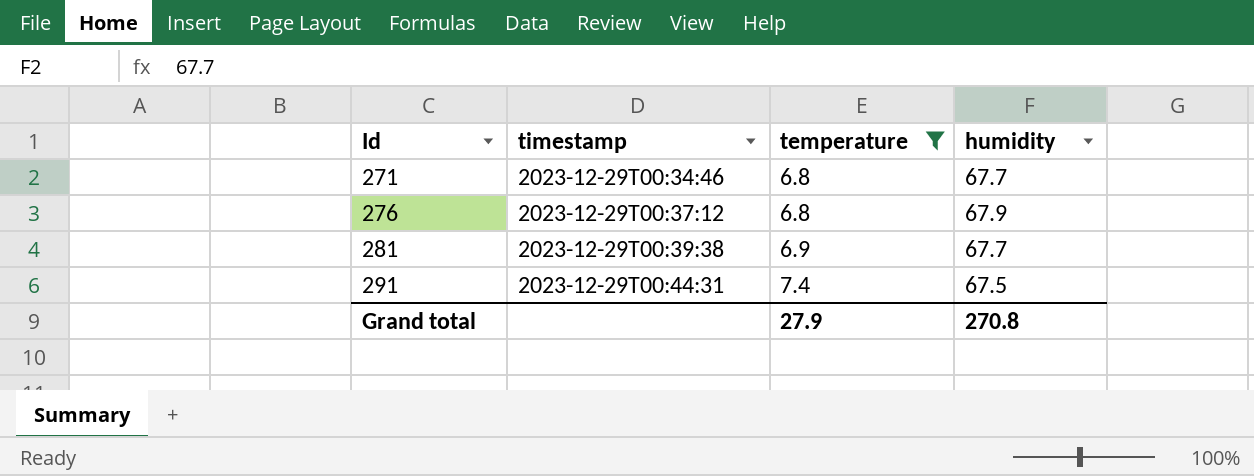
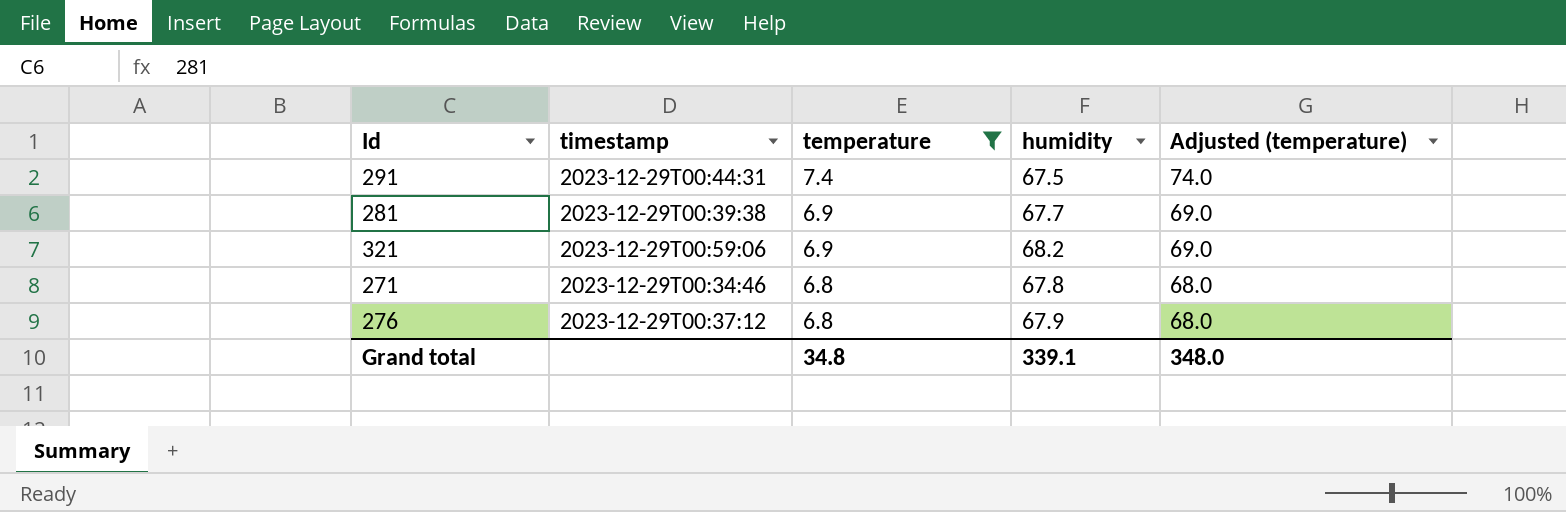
row order: Id ascending -> temperature descending
column Adjusted (temperature) | formula: none -> [temperature] * 10
row 321: none -> 2023-12-29T00:59:06 | 6.9 | 68.2 | 69.0
271 | humidity: 67.7 -> 67.8
Grand total | temperature: 27.9 -> 34.8
Grand total | humidity: 270.8 -> 339.1

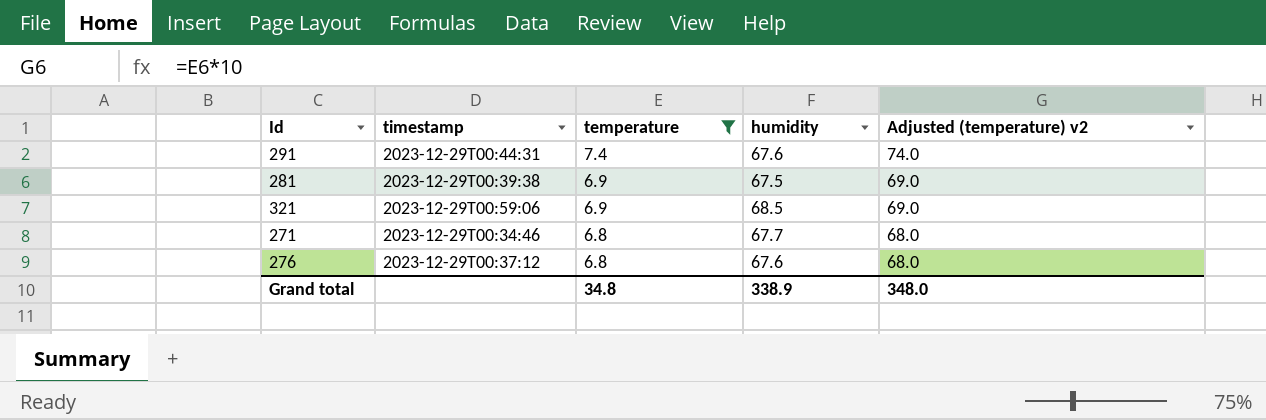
column name: Adjusted (temperature) -> Adjusted (temperature) v2
291 | humidity: 67.5 -> 67.6
281 | humidity: 67.7 -> 67.5
321 | humidity: 68.2 -> 68.5
271 | humidity: 67.8 -> 67.7
276 | humidity: 67.9 -> 67.6
Grand total | humidity: 339.1 -> 338.9

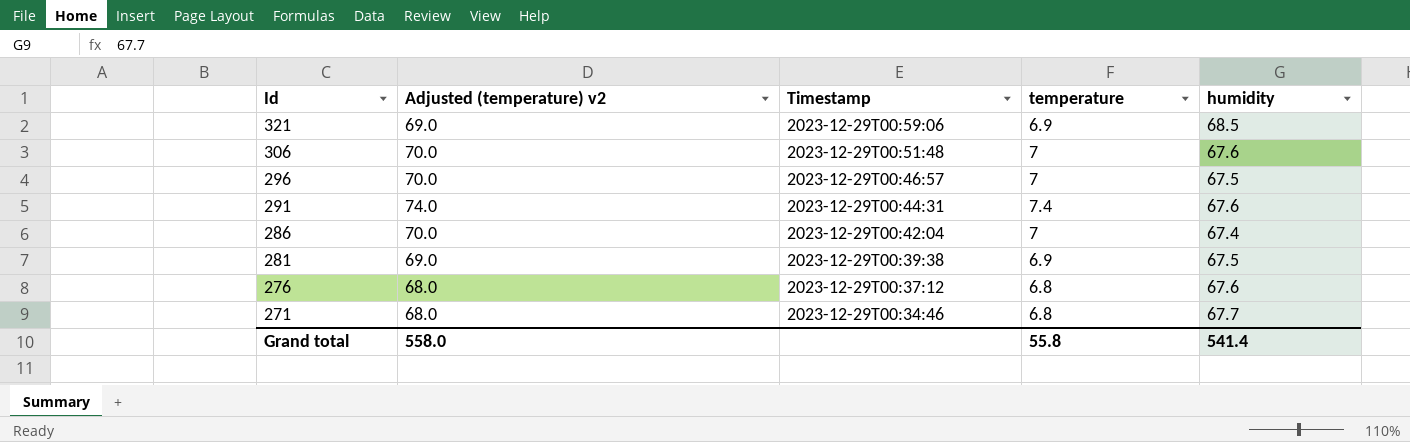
filter: temperature != 7 -> none
row order: temperature descending -> Id descending
column Adjusted (temperature) v2 | position: 5 -> 2
column name: timestamp -> Timestamp
Grand total | Adjusted (temperature) v2: 348.0 -> 558.0
Grand total | temperature: 34.8 -> 55.8
Grand total | humidity: 338.9 -> 541.4

